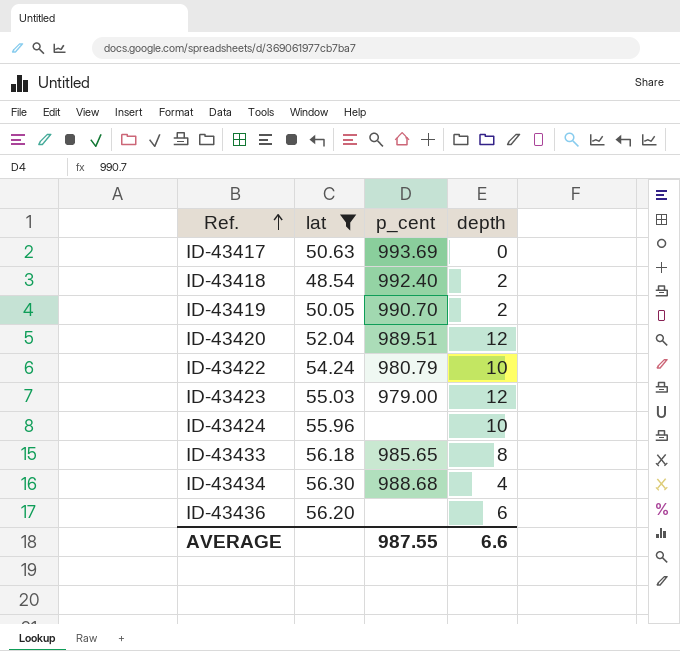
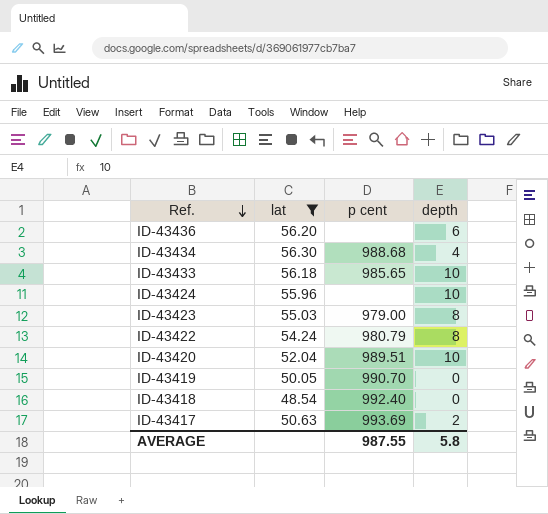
row order: Ref. ascending -> Ref. descending
column name: p_cent -> p cent
ID-43433 | depth: 8 -> 10
ID-43423 | depth: 12 -> 8
ID-43422 | depth: 10 -> 8
ID-43420 | depth: 12 -> 10
ID-43419 | depth: 2 -> 0
ID-43418 | depth: 2 -> 0
ID-43417 | depth: 0 -> 2
AVERAGE | depth: 6.6 -> 5.8

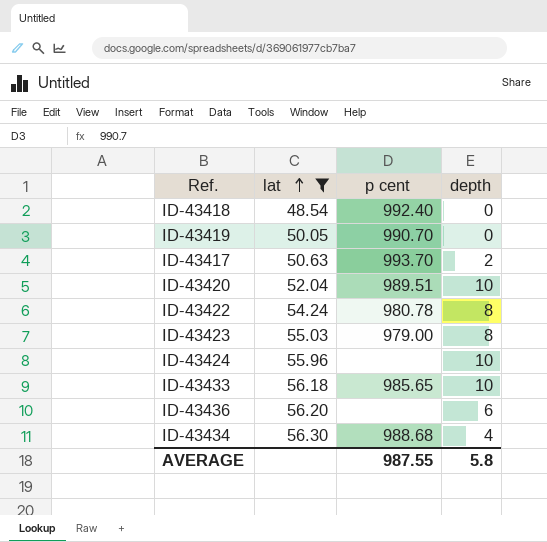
row order: Ref. descending -> lat ascending
ID-43417 | p cent: 993.69 -> 993.70
ID-43422 | p cent: 980.79 -> 980.78

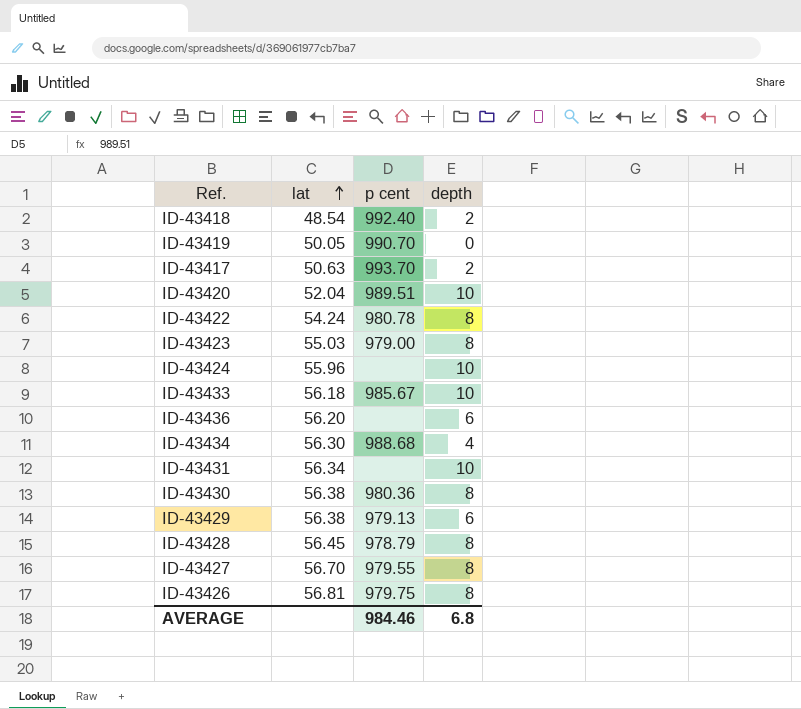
filter: lat <= 56.30 -> none
ID-43418 | depth: 0 -> 2
ID-43433 | p cent: 985.65 -> 985.67
AVERAGE | p cent: 987.55 -> 984.46
AVERAGE | depth: 5.8 -> 6.8

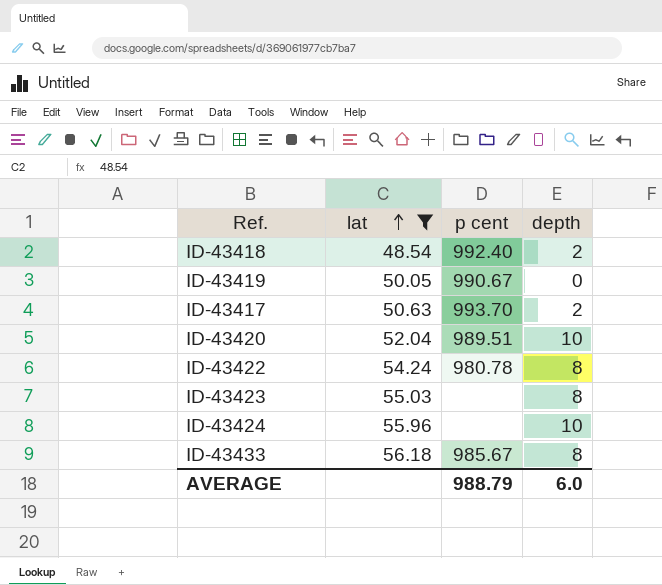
filter: none -> lat <= 56.18
ID-43419 | p cent: 990.70 -> 990.67
ID-43423 | p cent: 979.00 -> none
ID-43433 | depth: 10 -> 8
AVERAGE | p cent: 984.46 -> 988.79
AVERAGE | depth: 6.8 -> 6.0

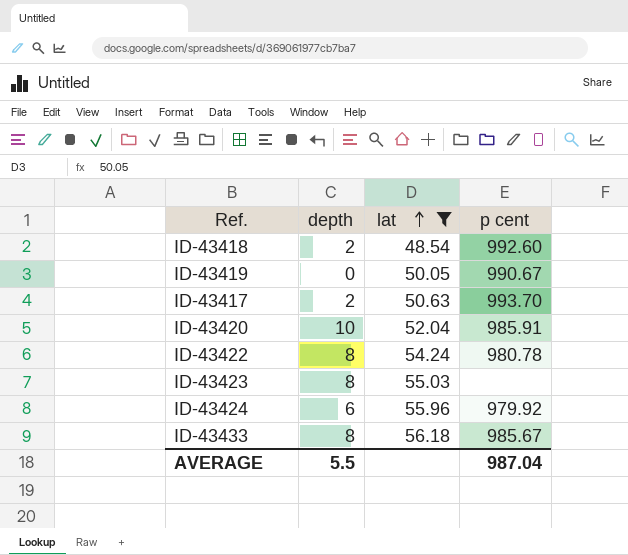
column depth | position: 4 -> 2
ID-43418 | p cent: 992.40 -> 992.60
ID-43420 | p cent: 989.51 -> 985.91
ID-43424 | depth: 10 -> 6
ID-43424 | p cent: none -> 979.92
AVERAGE | depth: 6.0 -> 5.5
AVERAGE | p cent: 988.79 -> 987.04

